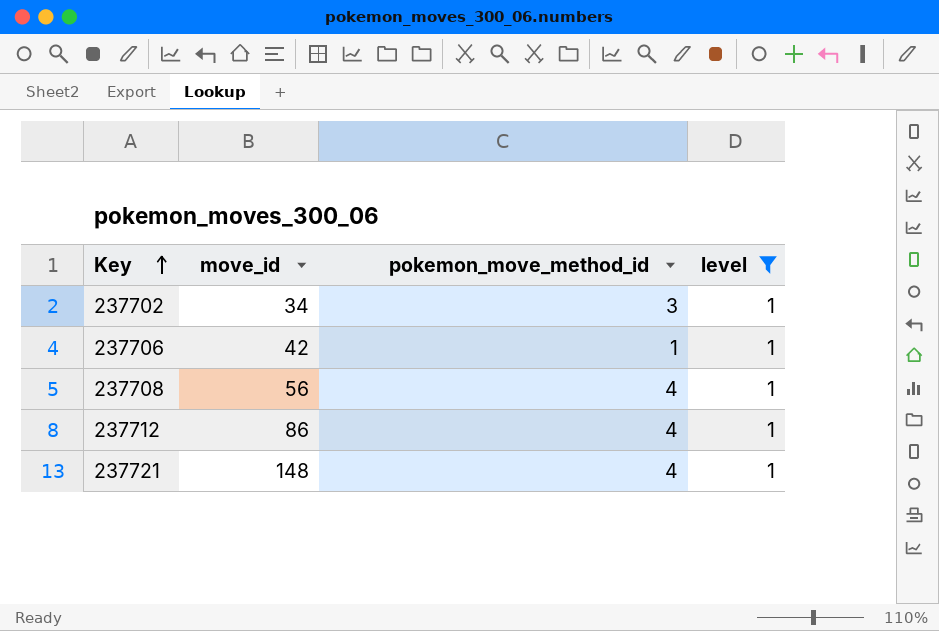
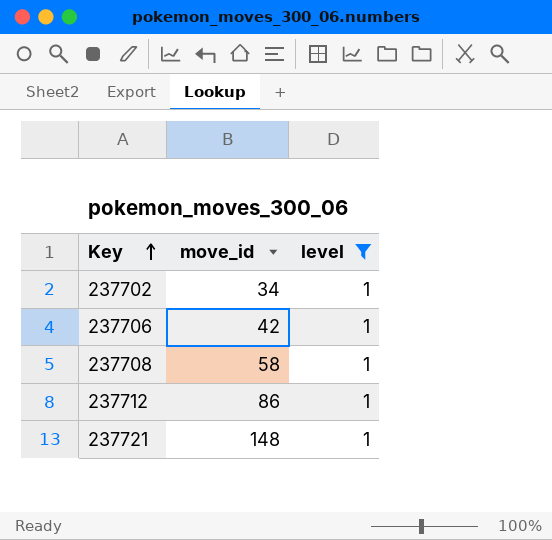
column pokemon_move_method_id | position: 3 -> none
237708 | move_id: 56 -> 58

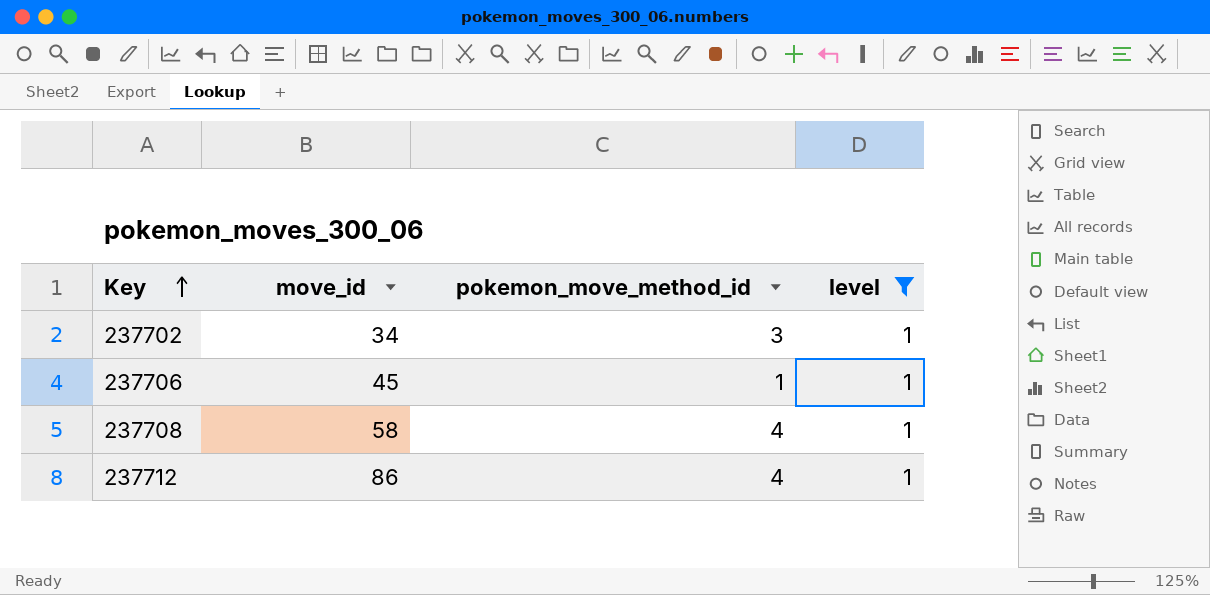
column pokemon_move_method_id | position: none -> 3
row 237721: 148 | 1 -> none
237706 | move_id: 42 -> 45

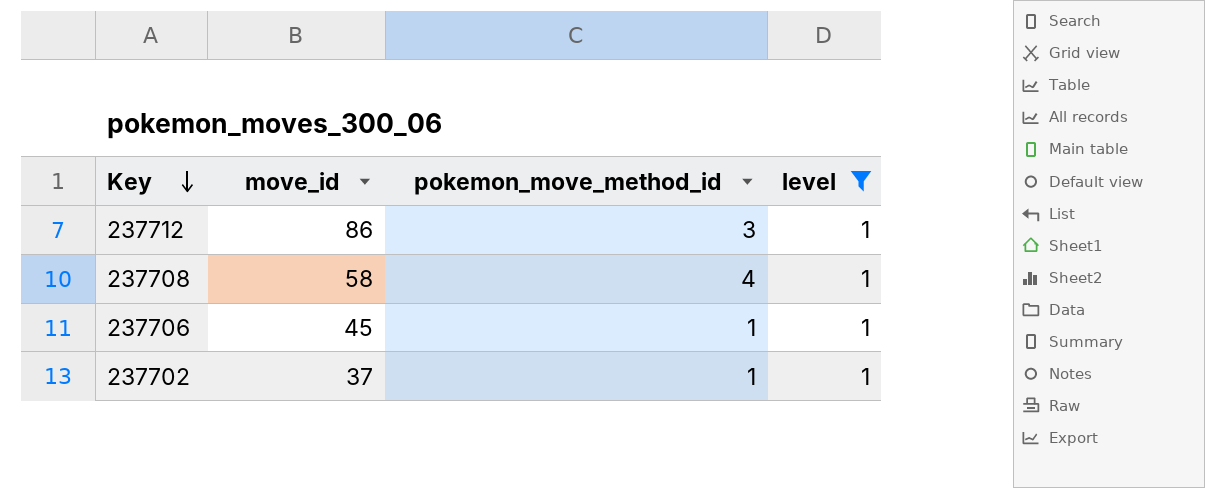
row order: Key ascending -> Key descending
237712 | pokemon_move_method_id: 4 -> 3
237702 | move_id: 34 -> 37
237702 | pokemon_move_method_id: 3 -> 1

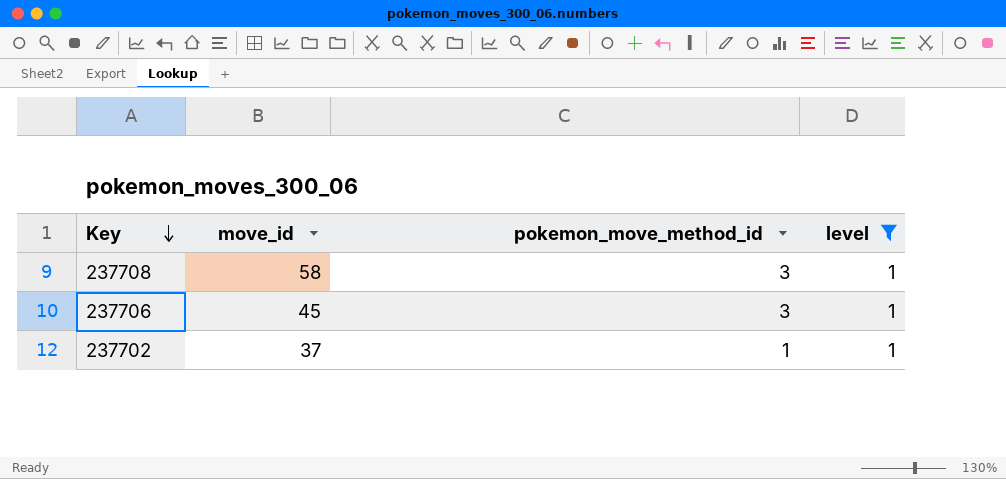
row 237712: 86 | 3 | 1 -> none
237708 | pokemon_move_method_id: 4 -> 3
237706 | pokemon_move_method_id: 1 -> 3

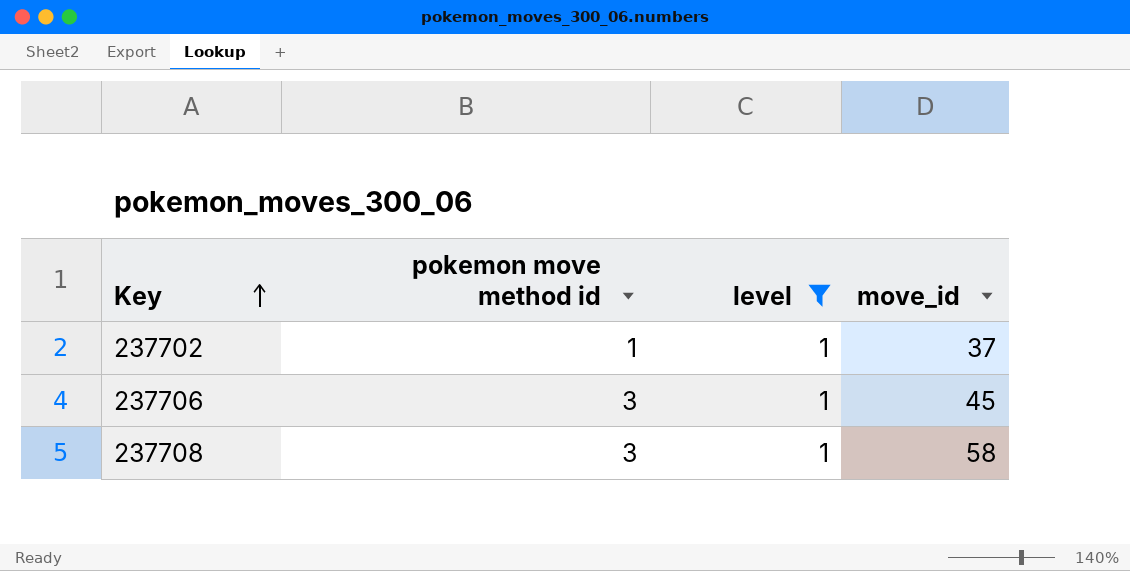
row order: Key descending -> Key ascending
column name: pokemon_move_method_id -> pokemon move method id
column move_id | position: 2 -> 4

